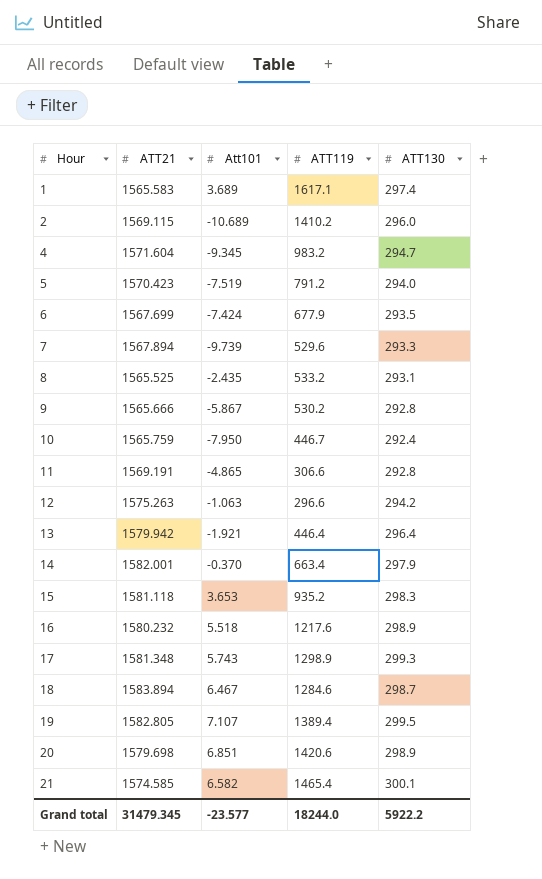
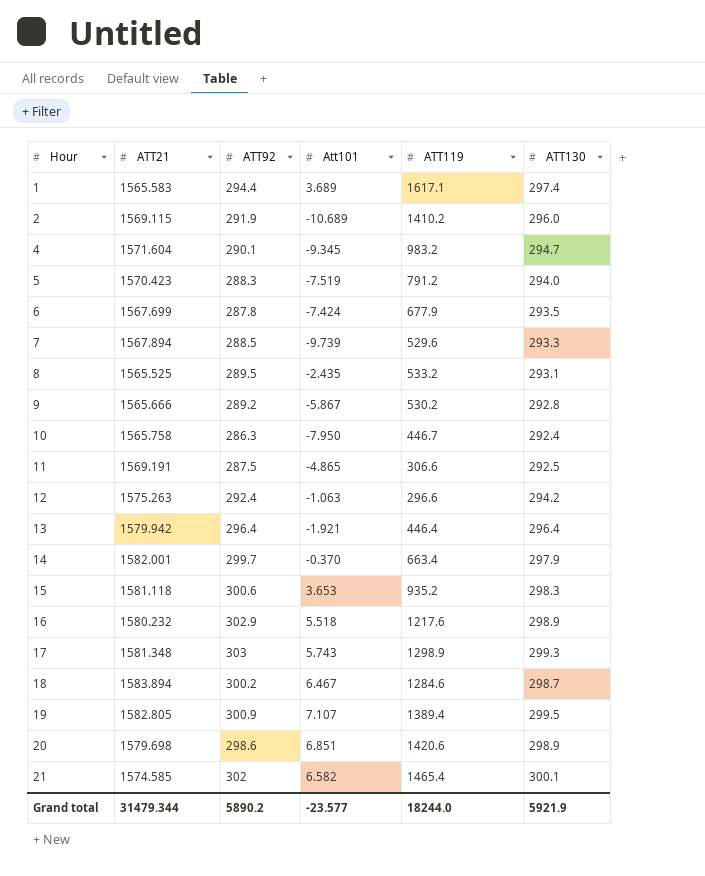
column ATT92 | position: none -> 3
10 | ATT21: 1565.759 -> 1565.758
11 | ATT130: 292.8 -> 292.5
Grand total | ATT21: 31479.345 -> 31479.344
Grand total | ATT130: 5922.2 -> 5921.9

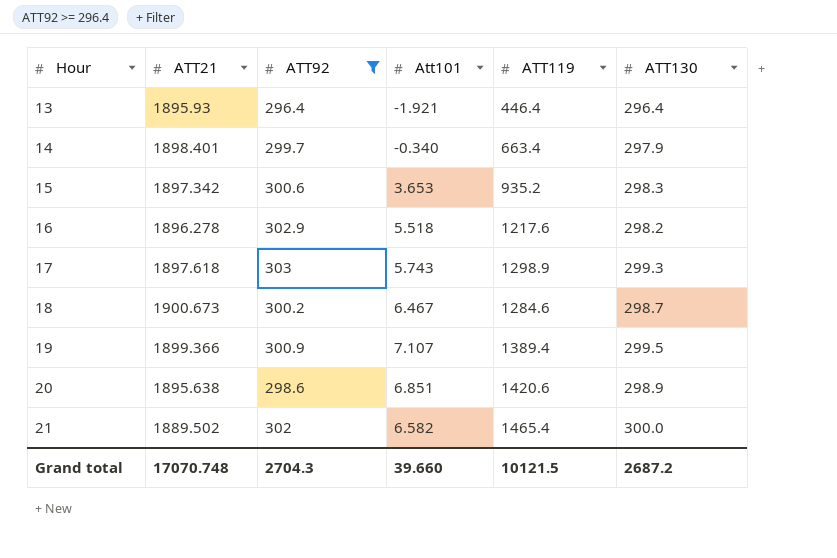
filter: none -> ATT92 >= 296.4
13 | ATT21: 1579.942 -> 1895.93
14 | ATT21: 1582.001 -> 1898.401
14 | Att101: -0.370 -> -0.340
15 | ATT21: 1581.118 -> 1897.342
16 | ATT21: 1580.232 -> 1896.278
16 | ATT130: 298.9 -> 298.2
17 | ATT21: 1581.348 -> 1897.618
18 | ATT21: 1583.894 -> 1900.673
19 | ATT21: 1582.805 -> 1899.366
20 | ATT21: 1579.698 -> 1895.638
21 | ATT21: 1574.585 -> 1889.502
21 | ATT130: 300.1 -> 300.0
Grand total | ATT21: 31479.344 -> 17070.748
Grand total | ATT92: 5890.2 -> 2704.3
Grand total | Att101: -23.577 -> 39.660
Grand total | ATT119: 18244.0 -> 10121.5
Grand total | ATT130: 5921.9 -> 2687.2

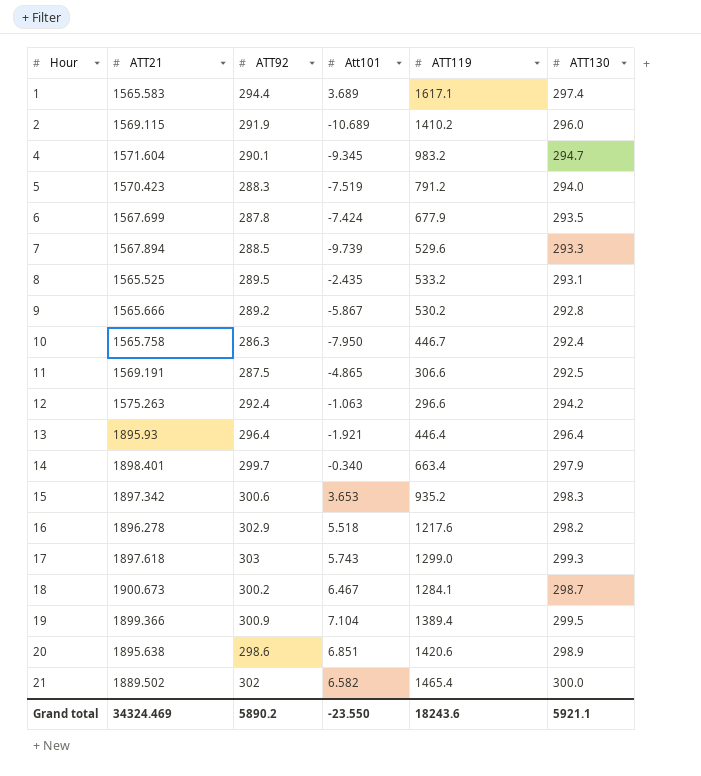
filter: ATT92 >= 296.4 -> none
17 | ATT119: 1298.9 -> 1299.0
18 | ATT119: 1284.6 -> 1284.1
19 | Att101: 7.107 -> 7.104
Grand total | ATT21: 17070.748 -> 34324.469
Grand total | ATT92: 2704.3 -> 5890.2
Grand total | Att101: 39.660 -> -23.550
Grand total | ATT119: 10121.5 -> 18243.6
Grand total | ATT130: 2687.2 -> 5921.1

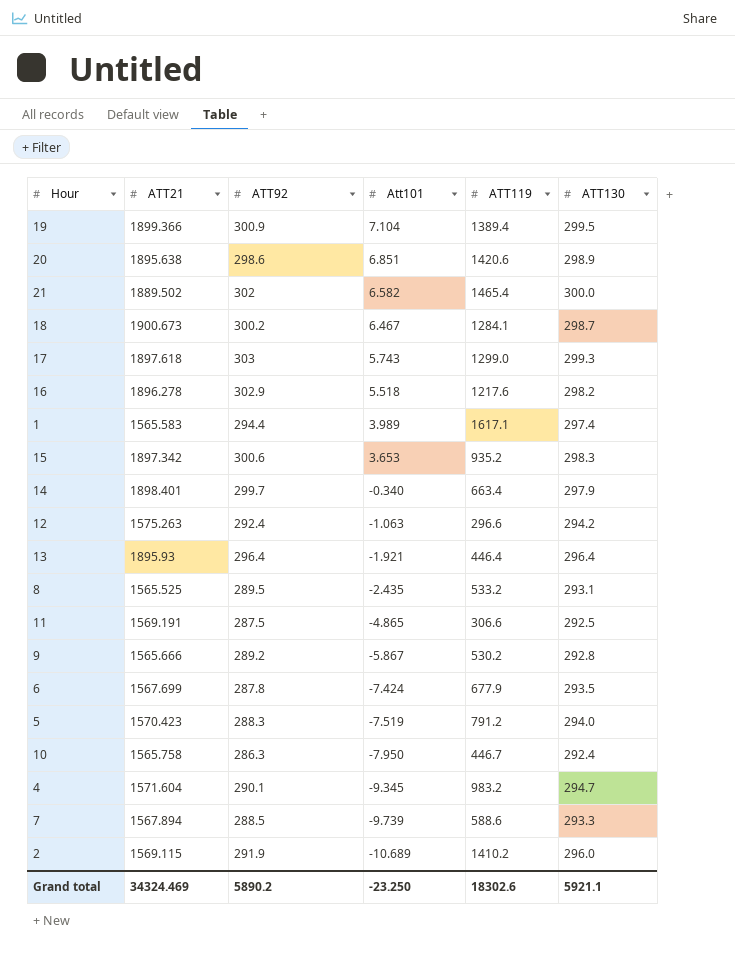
row order: Hour ascending -> Att101 descending
1 | Att101: 3.689 -> 3.989
7 | ATT119: 529.6 -> 588.6
Grand total | Att101: -23.550 -> -23.250
Grand total | ATT119: 18243.6 -> 18302.6

